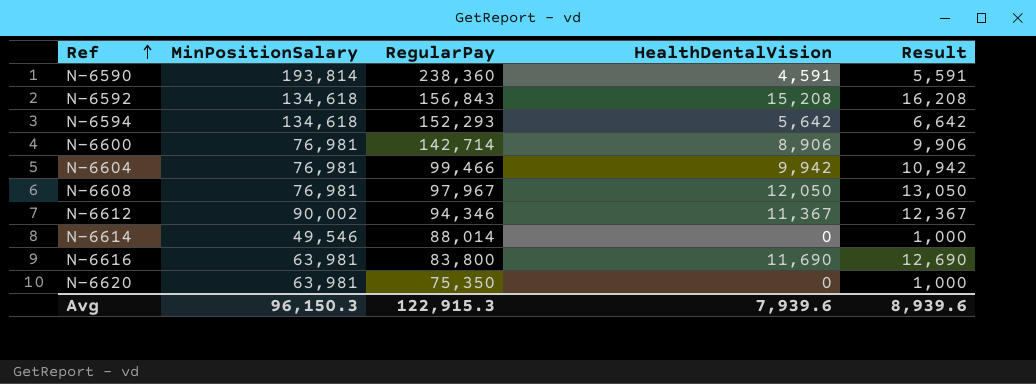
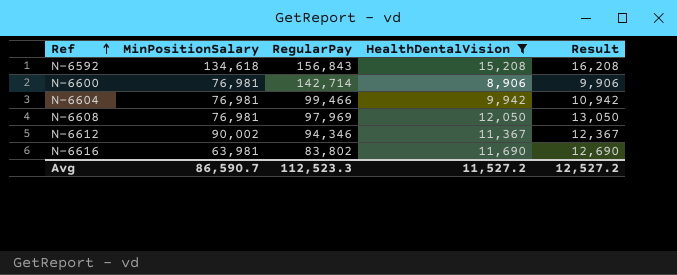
filter: none -> HealthDentalVision >= 8,906
N-6608 | RegularPay: 97,967 -> 97,969
N-6616 | RegularPay: 83,800 -> 83,802
Avg | MinPositionSalary: 96,150.3 -> 86,590.7
Avg | RegularPay: 122,915.3 -> 112,523.3
Avg | HealthDentalVision: 7,939.6 -> 11,527.2
Avg | Result: 8,939.6 -> 12,527.2

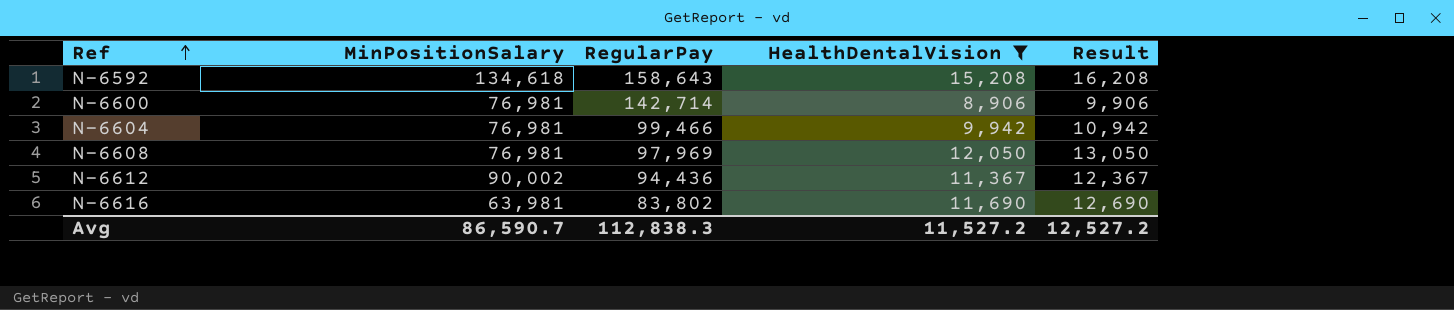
N-6592 | RegularPay: 156,843 -> 158,643
N-6612 | RegularPay: 94,346 -> 94,436
Avg | RegularPay: 112,523.3 -> 112,838.3

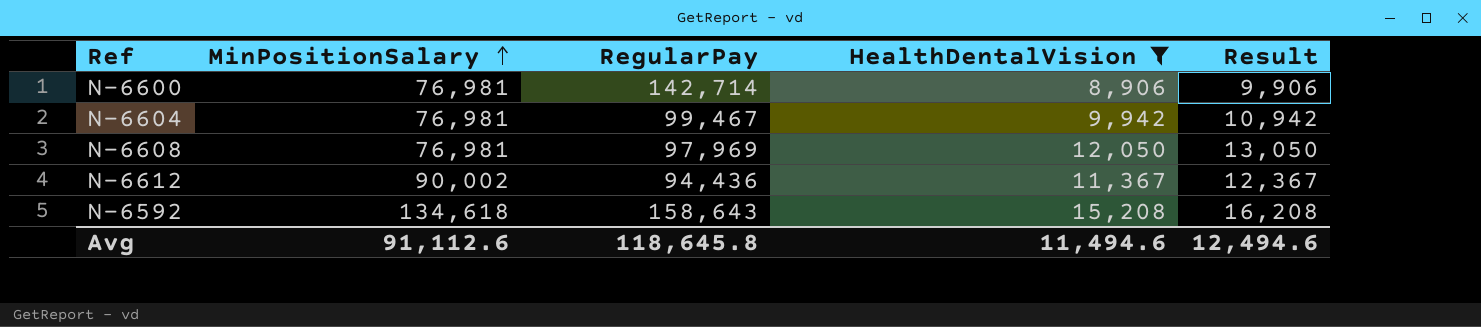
row order: Ref ascending -> MinPositionSalary ascending
row N-6616: 63,981 | 83,802 | 11,690 | 12,690 -> none
N-6604 | RegularPay: 99,466 -> 99,467
Avg | MinPositionSalary: 86,590.7 -> 91,112.6
Avg | RegularPay: 112,838.3 -> 118,645.8
Avg | HealthDentalVision: 11,527.2 -> 11,494.6
Avg | Result: 12,527.2 -> 12,494.6

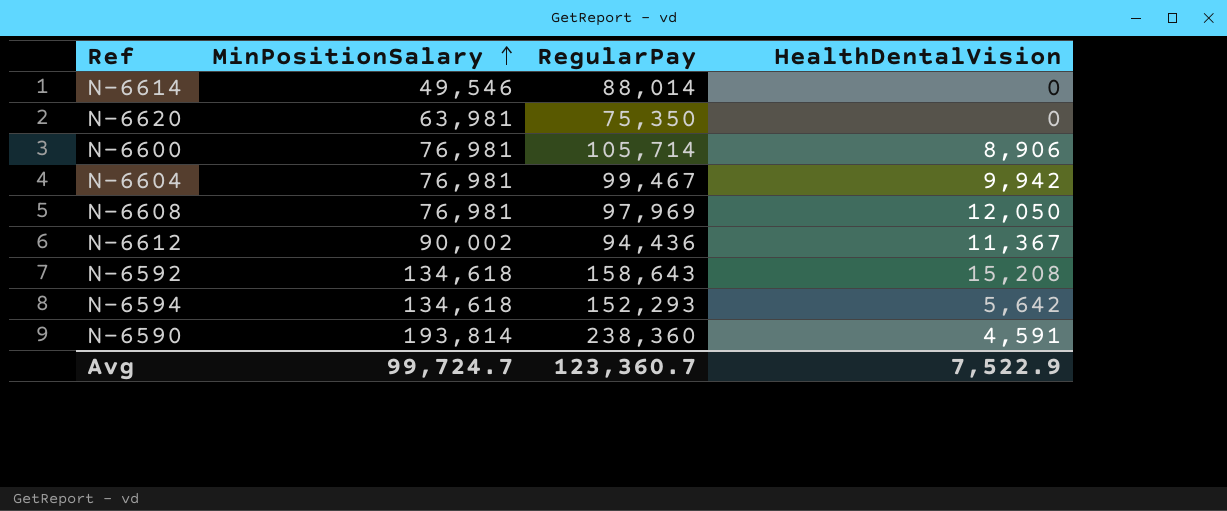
filter: HealthDentalVision >= 8,906 -> none
column Result | formula: [HealthDentalVision] + 1000 -> none
N-6600 | RegularPay: 142,714 -> 105,714
Avg | MinPositionSalary: 91,112.6 -> 99,724.7
Avg | RegularPay: 118,645.8 -> 123,360.7
Avg | HealthDentalVision: 11,494.6 -> 7,522.9

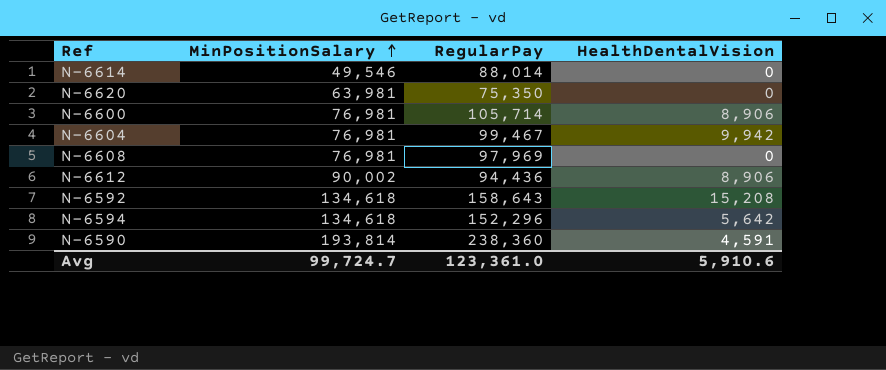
N-6608 | HealthDentalVision: 12,050 -> 0
N-6612 | HealthDentalVision: 11,367 -> 8,906
N-6594 | RegularPay: 152,293 -> 152,296
Avg | RegularPay: 123,360.7 -> 123,361.0
Avg | HealthDentalVision: 7,522.9 -> 5,910.6

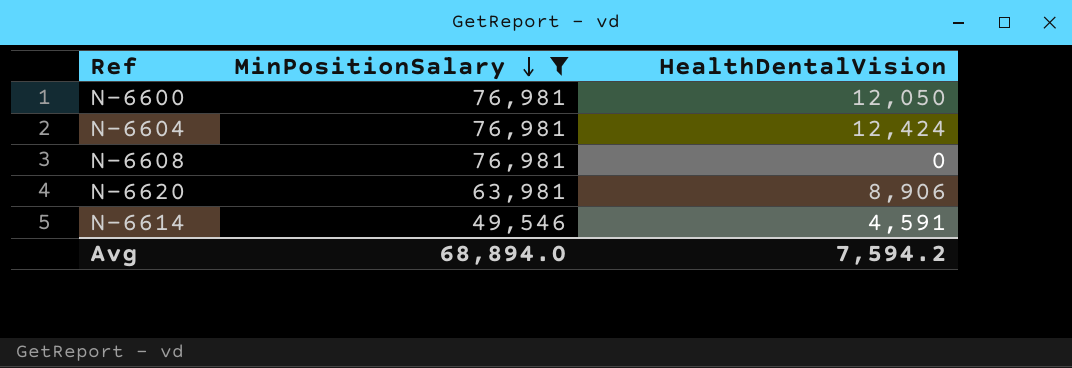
filter: none -> MinPositionSalary <= 76,981
row order: MinPositionSalary ascending -> MinPositionSalary descending
column RegularPay | position: 3 -> none
N-6600 | HealthDentalVision: 8,906 -> 12,050
N-6604 | HealthDentalVision: 9,942 -> 12,424
N-6620 | HealthDentalVision: 0 -> 8,906
N-6614 | HealthDentalVision: 0 -> 4,591
Avg | MinPositionSalary: 99,724.7 -> 68,894.0
Avg | HealthDentalVision: 5,910.6 -> 7,594.2

